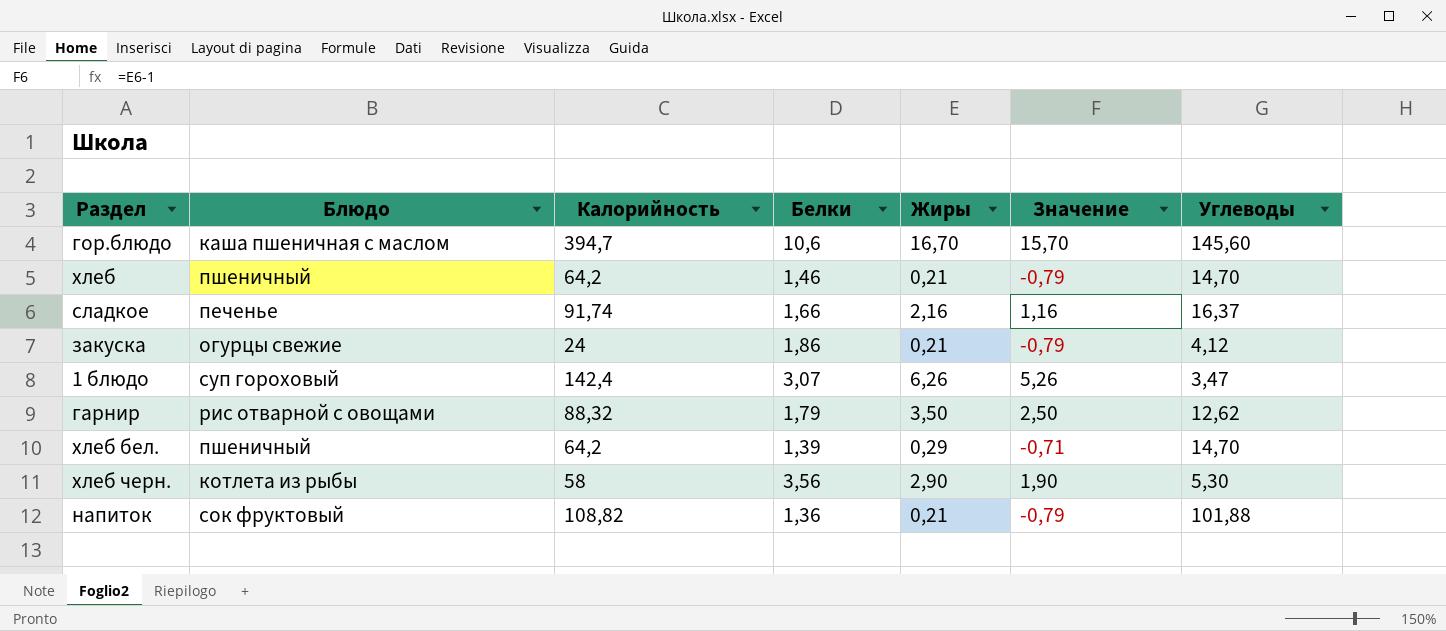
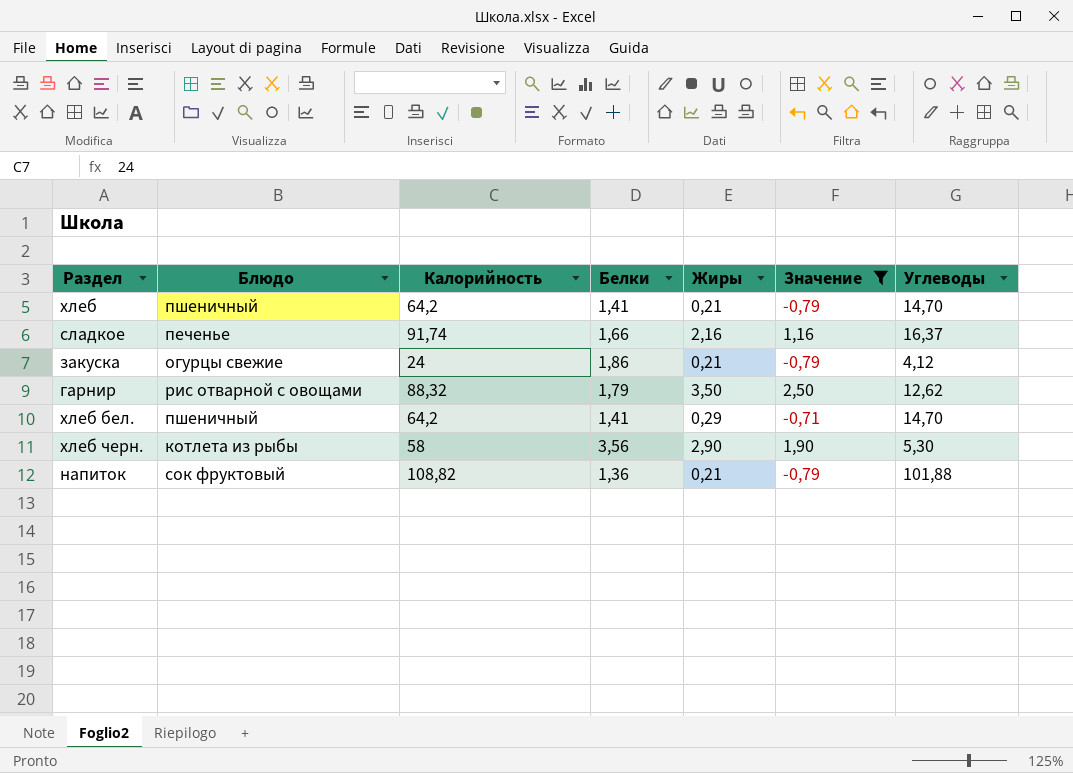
filter: none -> Значение <= 2,50
хлеб | Белки: 1,46 -> 1,41
хлеб бел. | Белки: 1,39 -> 1,41

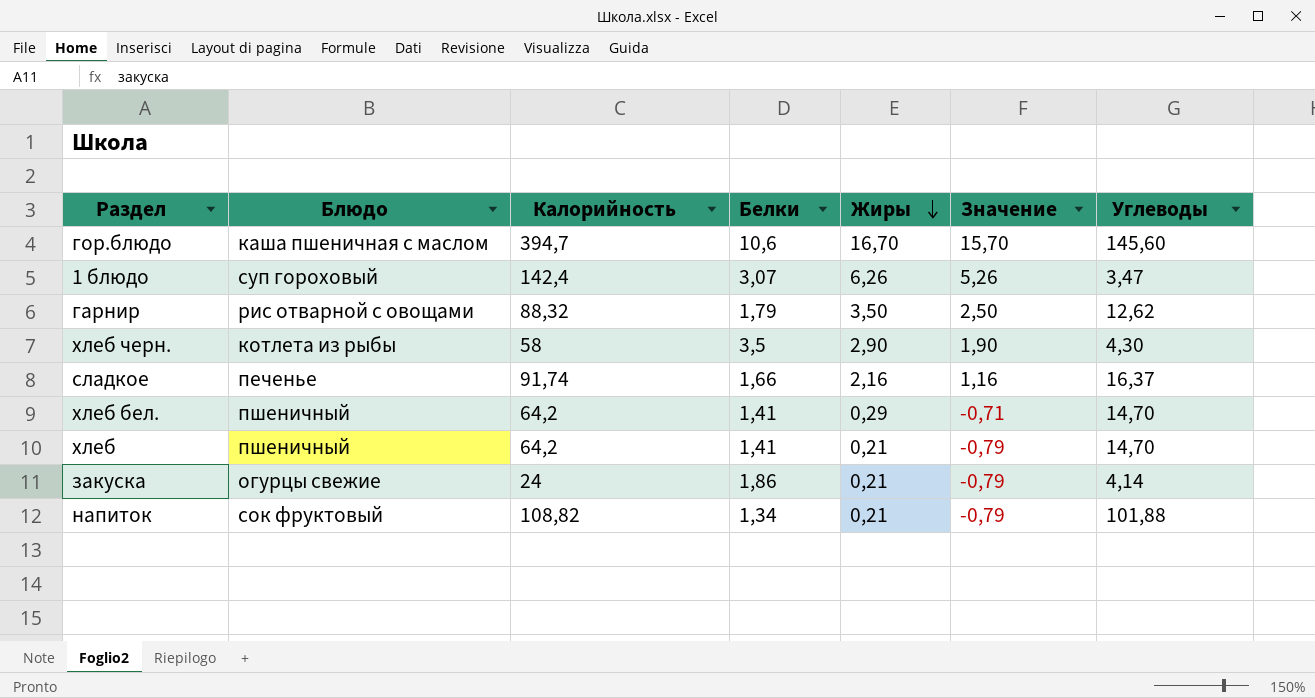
filter: Значение <= 2,50 -> none
row order: none -> Жиры descending
хлеб черн. | Белки: 3,56 -> 3,5
хлеб черн. | Углеводы: 5,30 -> 4,30
закуска | Углеводы: 4,12 -> 4,14
напиток | Белки: 1,36 -> 1,34

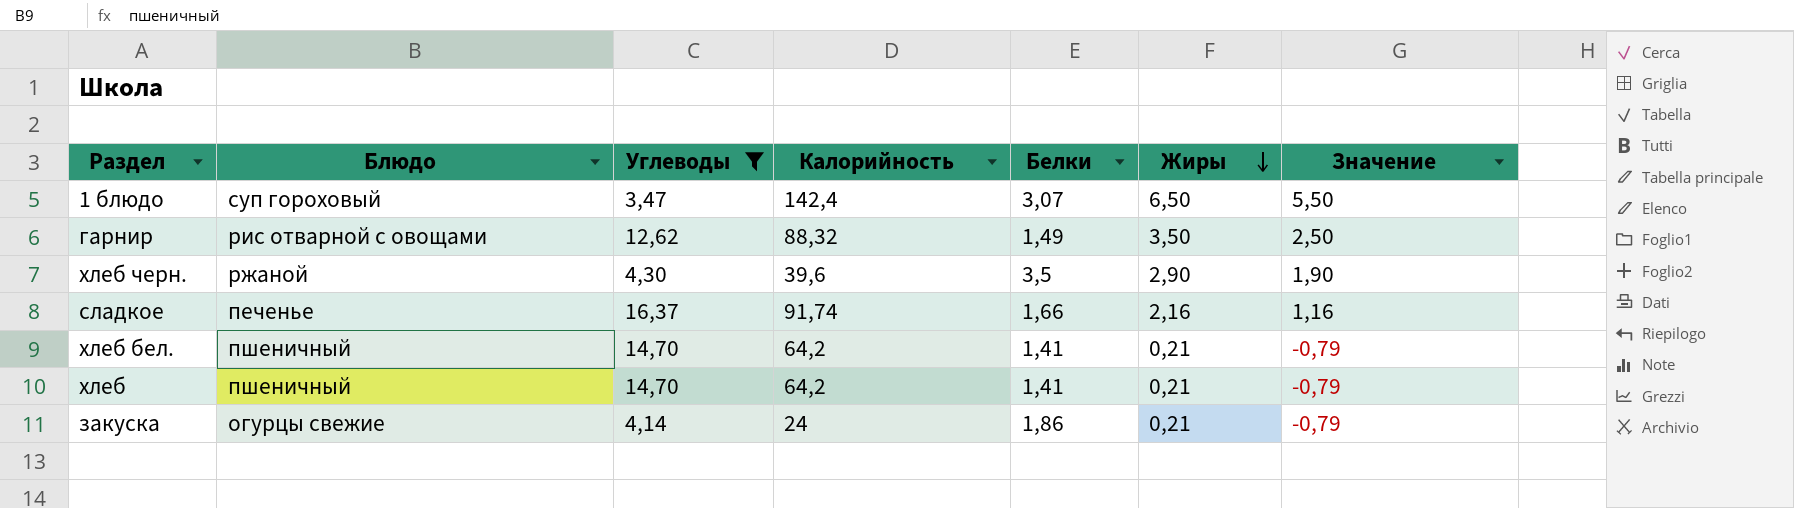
filter: none -> Углеводы <= 16,37
column Углеводы | position: 7 -> 3
1 блюдо | Жиры: 6,26 -> 6,50
1 блюдо | Значение: 5,26 -> 5,50
гарнир | Белки: 1,79 -> 1,49
хлеб черн. | Блюдо: котлета из рыбы -> ржаной
хлеб черн. | Калорийность: 58 -> 39,6
хлеб бел. | Жиры: 0,29 -> 0,21
хлеб бел. | Значение: -0,71 -> -0,79

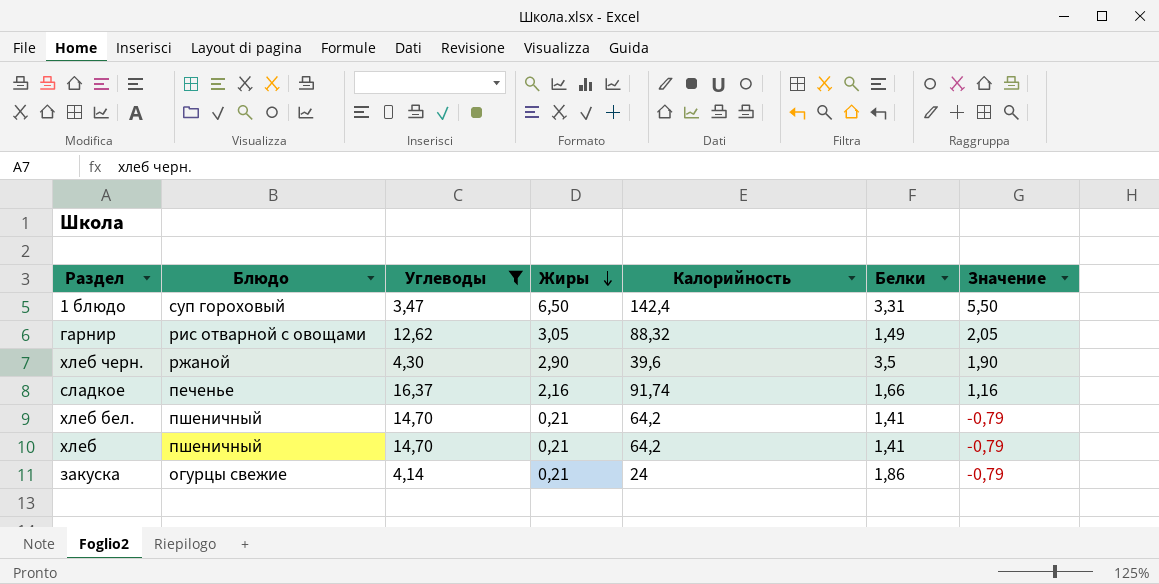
column Жиры | position: 6 -> 4
1 блюдо | Белки: 3,07 -> 3,31
гарнир | Жиры: 3,50 -> 3,05
гарнир | Значение: 2,50 -> 2,05

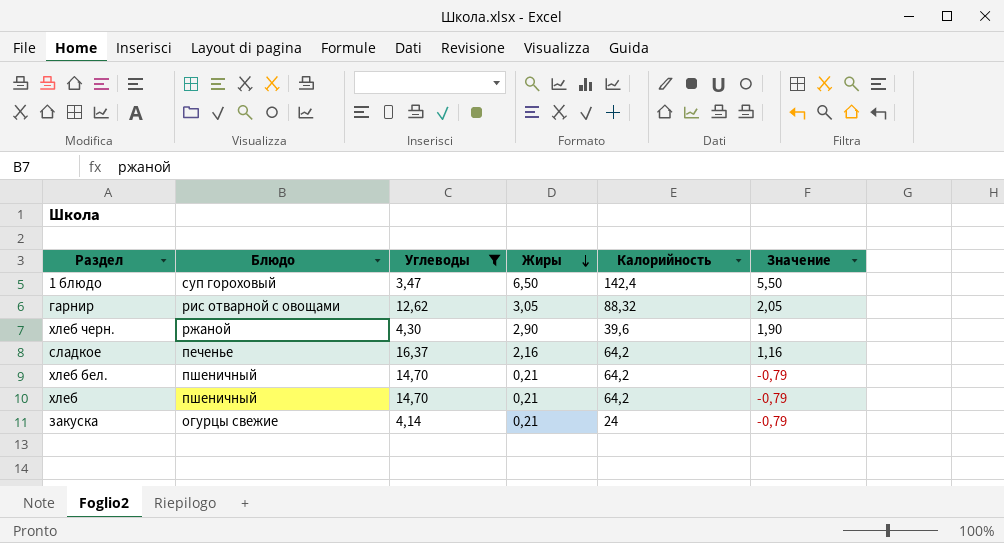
column Белки | position: 6 -> none
сладкое | Калорийность: 91,74 -> 64,2

